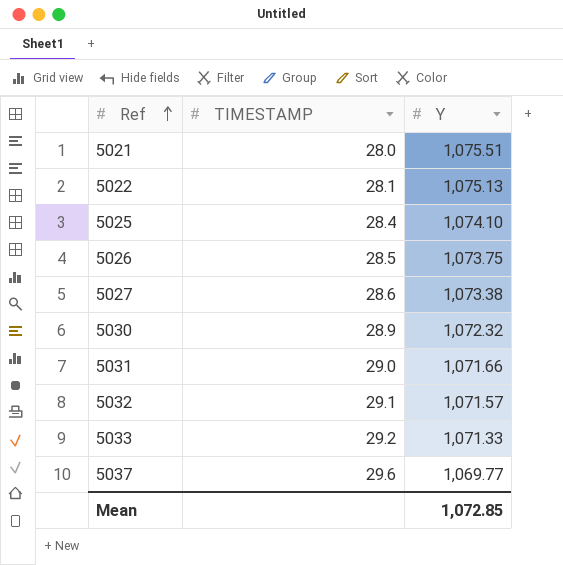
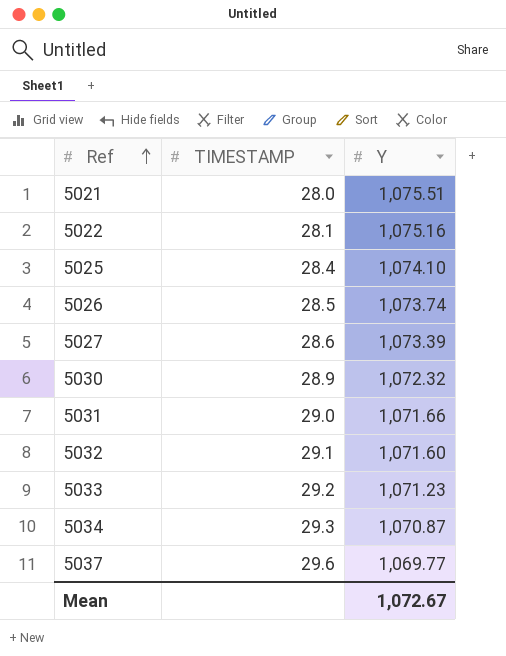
5022 | Y: 1,075.13 -> 1,075.16
5026 | Y: 1,073.75 -> 1,073.74
5027 | Y: 1,073.38 -> 1,073.39
5032 | Y: 1,071.57 -> 1,071.60
5033 | Y: 1,071.33 -> 1,071.23
row 5034: none -> 29.3 | 1,070.87
Mean | Y: 1,072.85 -> 1,072.67

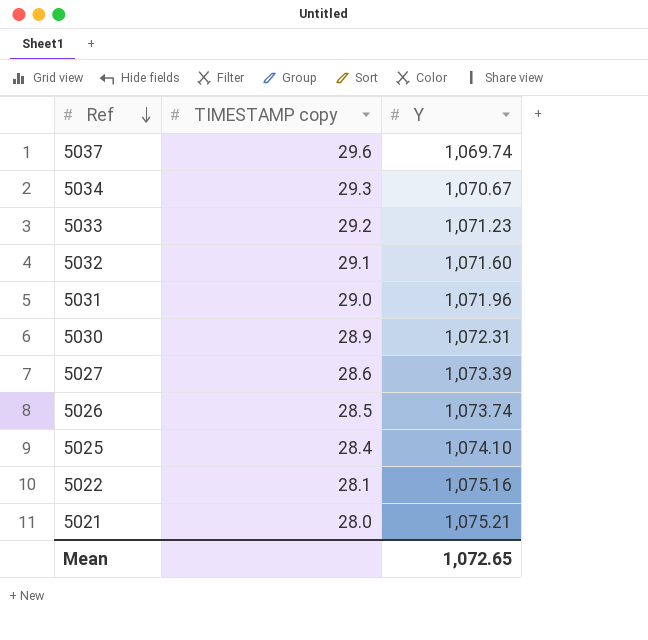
row order: Ref ascending -> Ref descending
column name: TIMESTAMP -> TIMESTAMP copy
5037 | Y: 1,069.77 -> 1,069.74
5034 | Y: 1,070.87 -> 1,070.67
5031 | Y: 1,071.66 -> 1,071.96
5030 | Y: 1,072.32 -> 1,072.31
5021 | Y: 1,075.51 -> 1,075.21
Mean | Y: 1,072.67 -> 1,072.65

